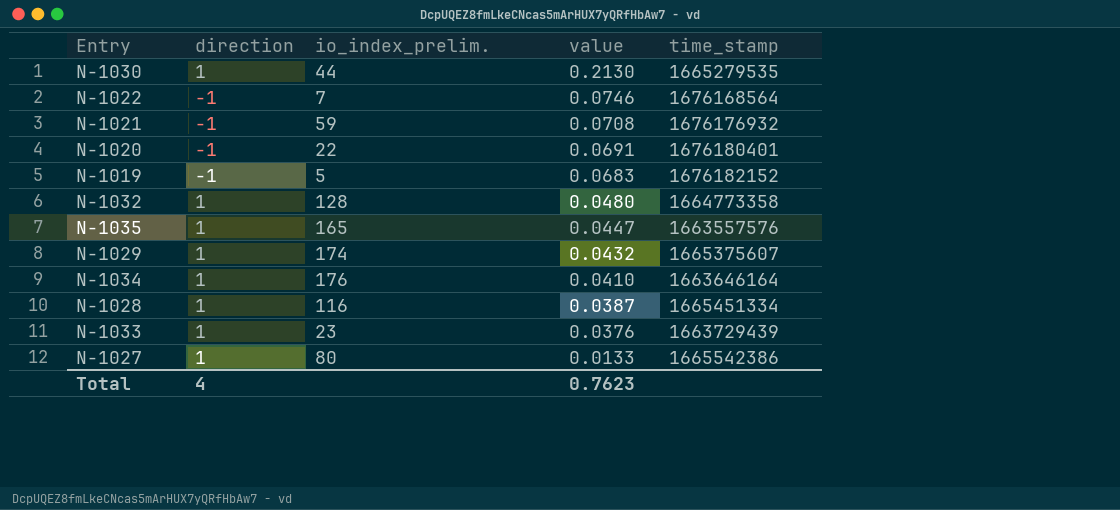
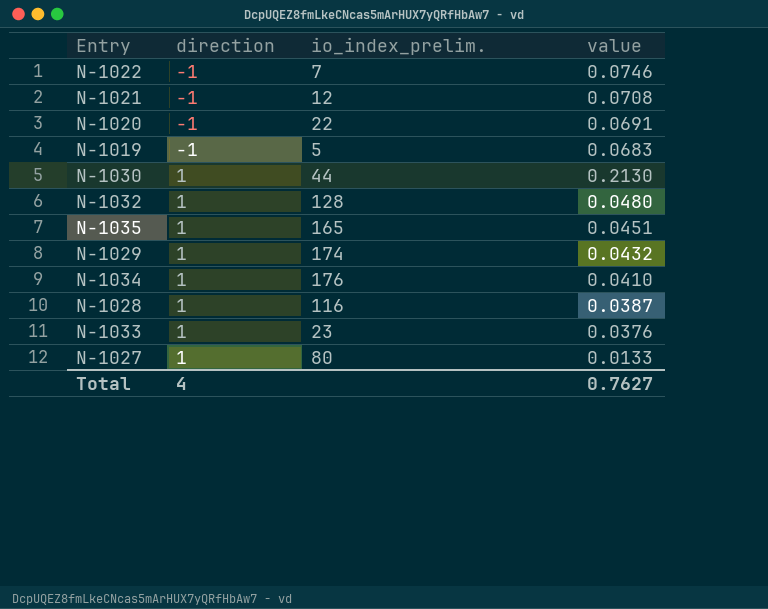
row order: value descending -> direction ascending
column time_stamp | position: 5 -> none
N-1021 | io_index_prelim.: 59 -> 12
N-1035 | value: 0.0447 -> 0.0451
Total | value: 0.7623 -> 0.7627

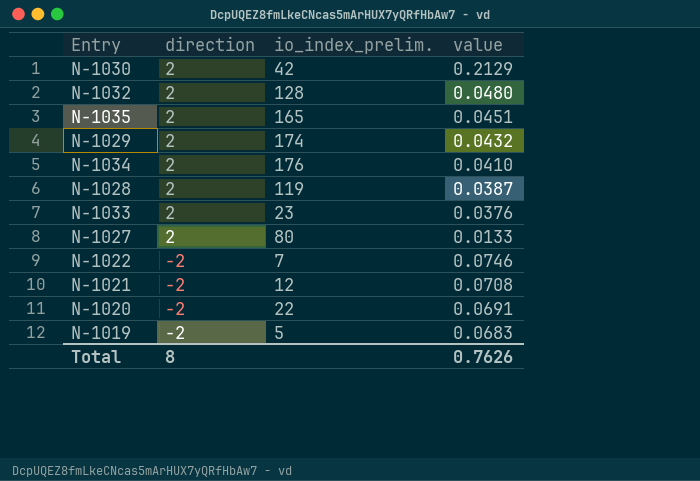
row order: direction ascending -> direction descending
N-1030 | direction: 1 -> 2
N-1030 | io_index_prelim.: 44 -> 42
N-1030 | value: 0.2130 -> 0.2129
N-1032 | direction: 1 -> 2
N-1035 | direction: 1 -> 2
N-1029 | direction: 1 -> 2
N-1034 | direction: 1 -> 2
N-1028 | direction: 1 -> 2
N-1028 | io_index_prelim.: 116 -> 119
N-1033 | direction: 1 -> 2
N-1027 | direction: 1 -> 2
N-1022 | direction: -1 -> -2
N-1021 | direction: -1 -> -2
N-1020 | direction: -1 -> -2
N-1019 | direction: -1 -> -2
Total | direction: 4 -> 8
Total | value: 0.7627 -> 0.7626

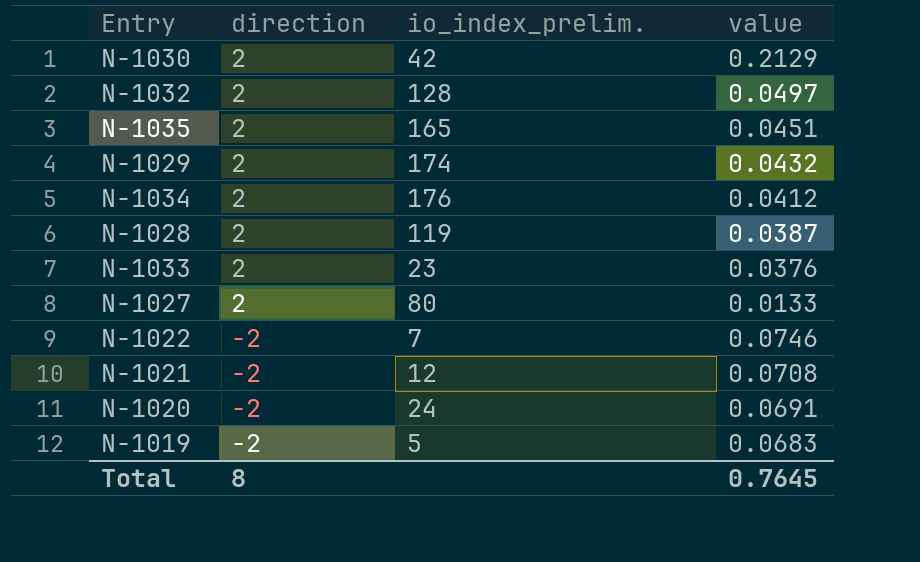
N-1032 | value: 0.0480 -> 0.0497
N-1034 | value: 0.0410 -> 0.0412
N-1020 | io_index_prelim.: 22 -> 24
Total | value: 0.7626 -> 0.7645

